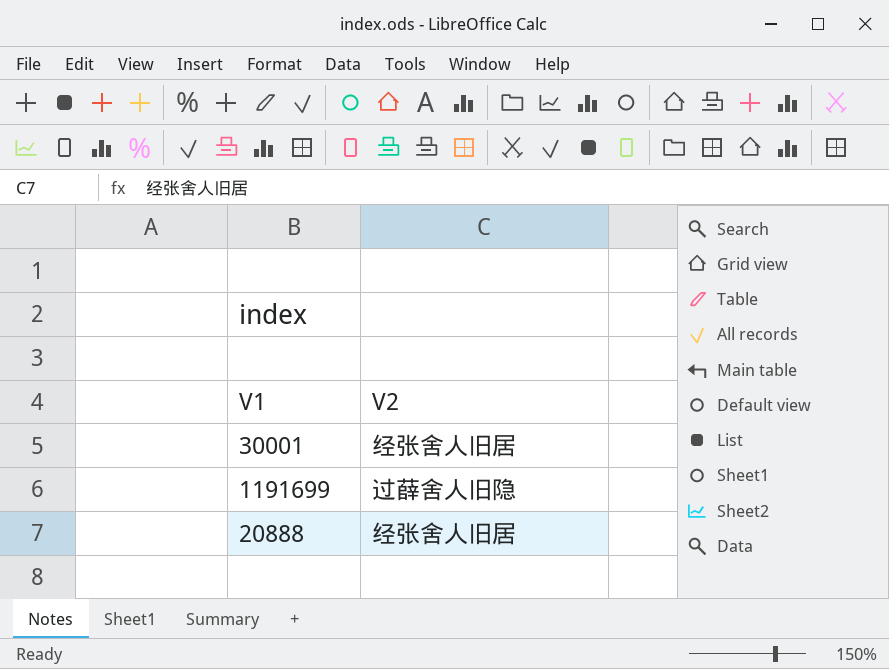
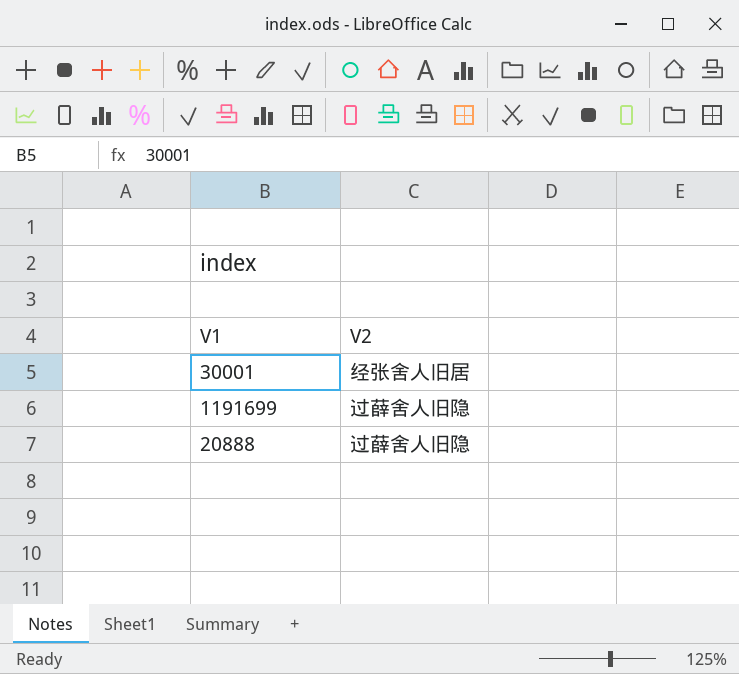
20888 | V2: 经张舍人旧居 -> 过薛舍人旧隐

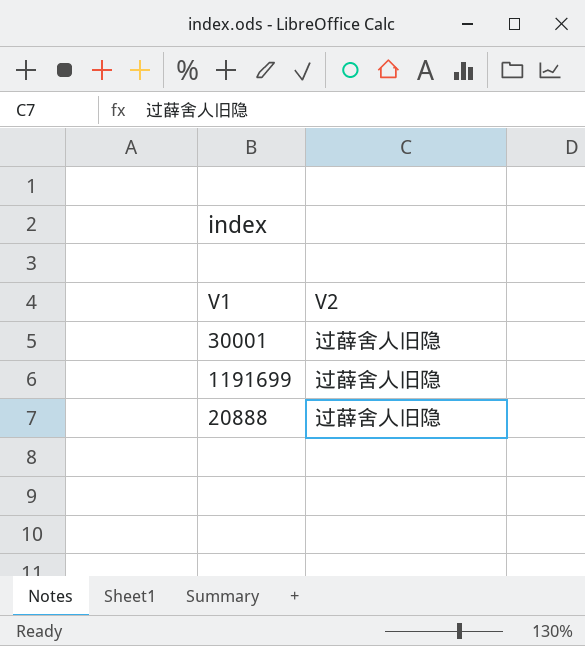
30001 | V2: 经张舍人旧居 -> 过薛舍人旧隐

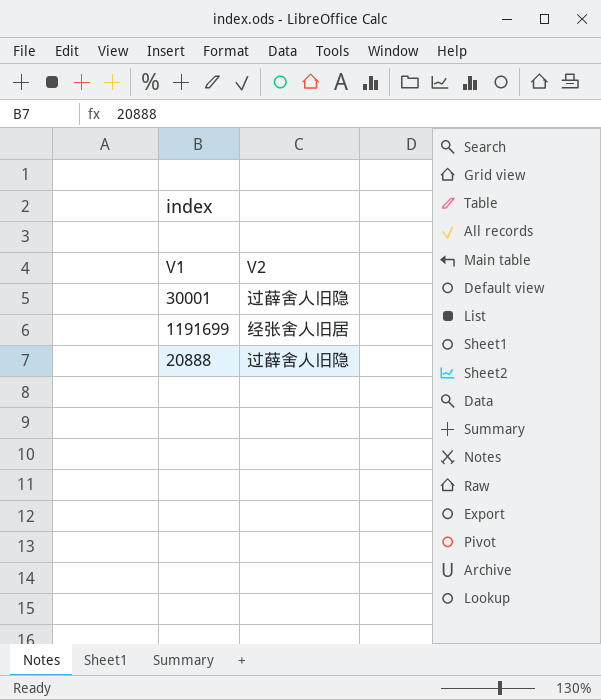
1191699 | V2: 过薛舍人旧隐 -> 经张舍人旧居

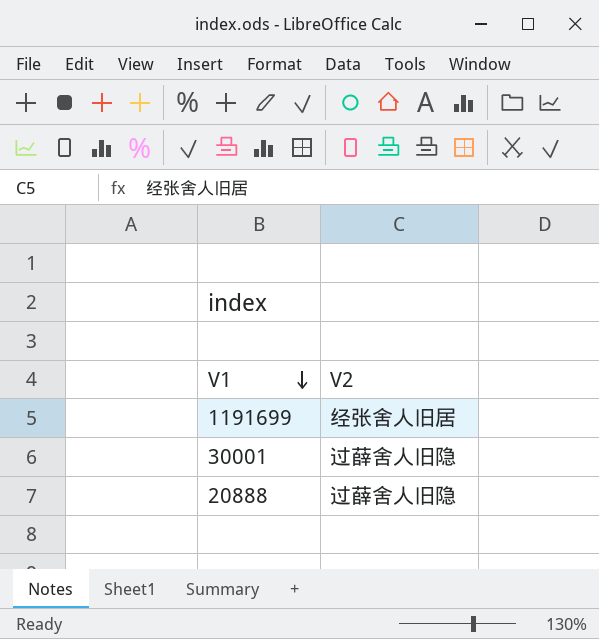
row order: none -> V1 descending

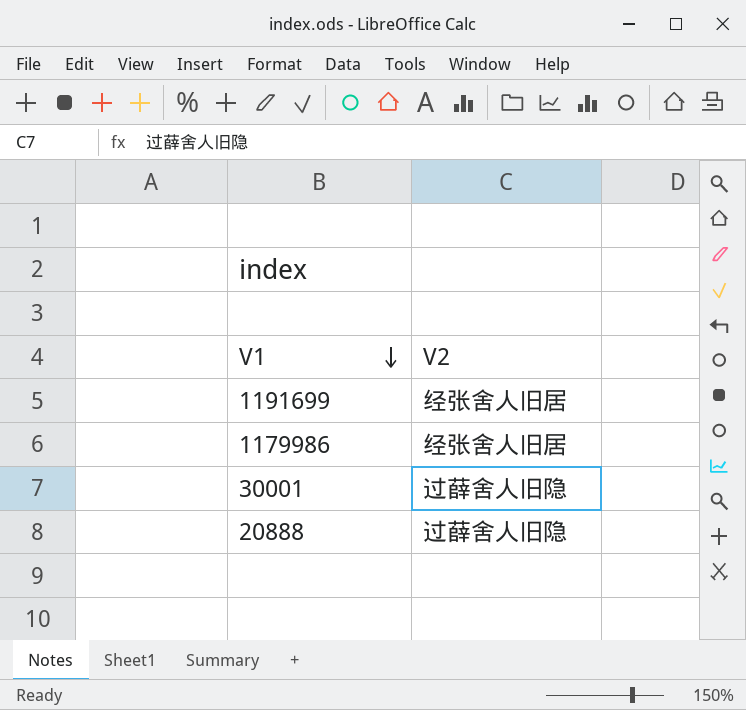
row 1179986: none -> 经张舍人旧居

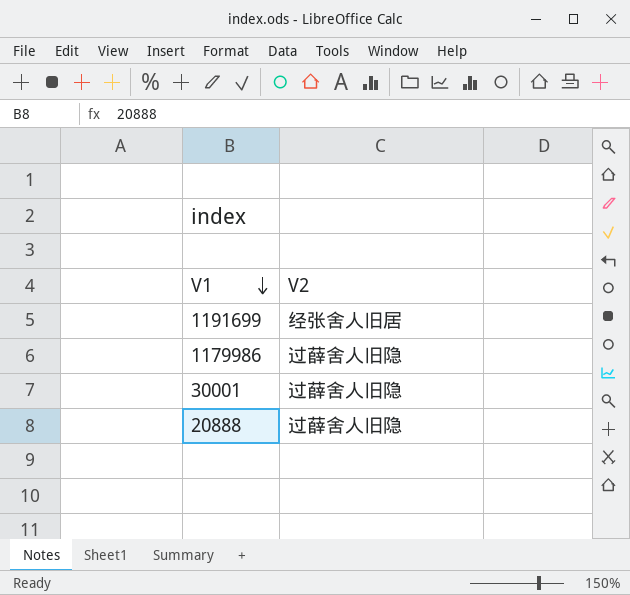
1179986 | V2: 经张舍人旧居 -> 过薛舍人旧隐

